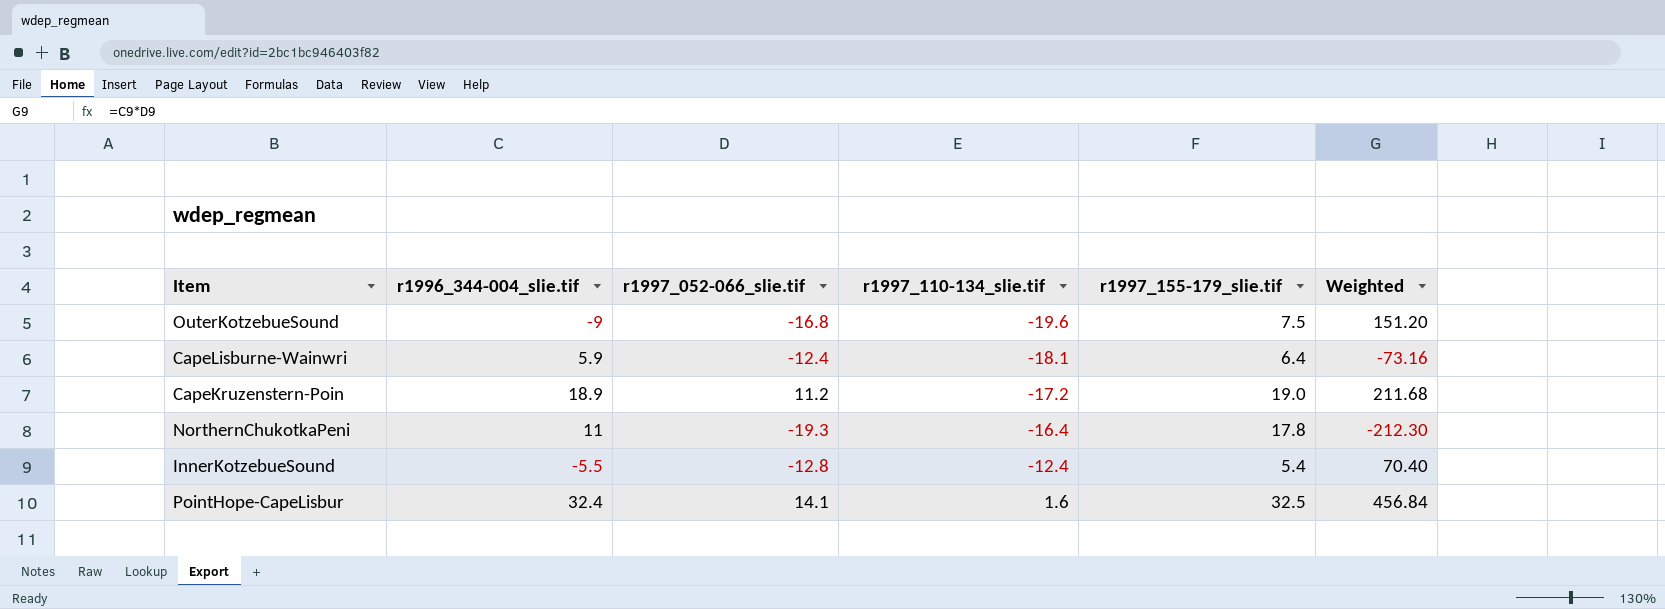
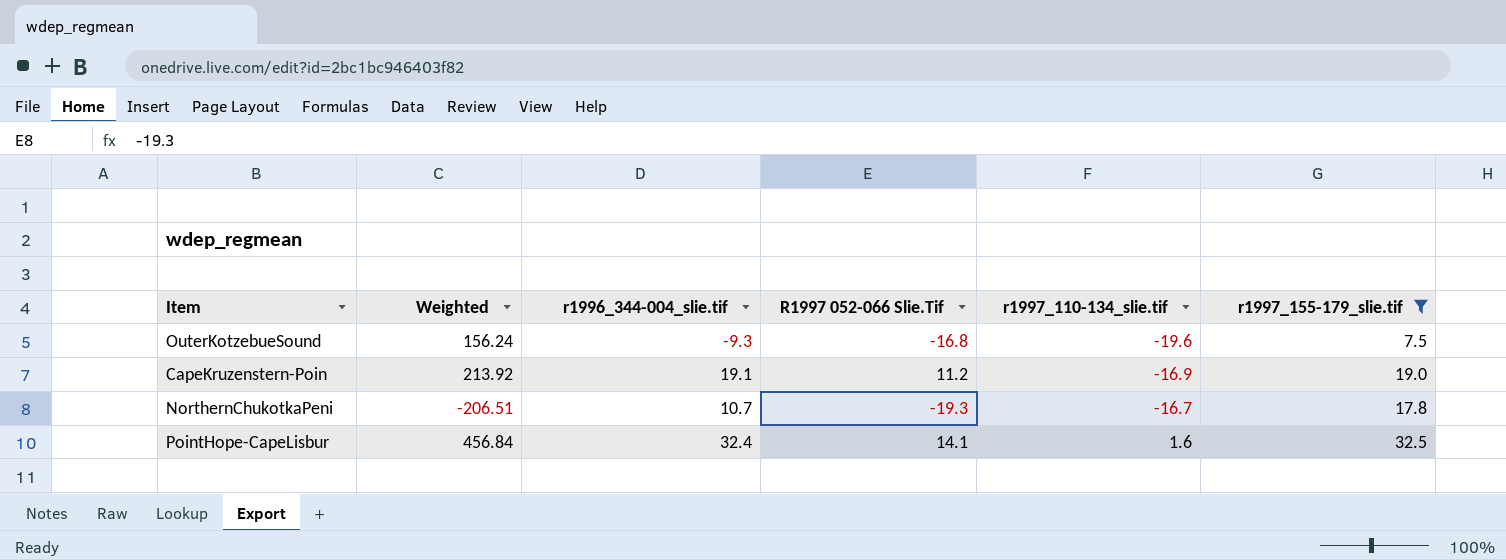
filter: none -> r1997_155-179_slie.tif >= 7.5
column Weighted | position: 6 -> 2
column name: r1997_052-066_slie.tif -> R1997 052-066 Slie.Tif
OuterKotzebueSound | Weighted: 151.20 -> 156.24
OuterKotzebueSound | r1996_344-004_slie.tif: -9 -> -9.3
CapeKruzenstern-Poin | Weighted: 211.68 -> 213.92
CapeKruzenstern-Poin | r1996_344-004_slie.tif: 18.9 -> 19.1
CapeKruzenstern-Poin | r1997_110-134_slie.tif: -17.2 -> -16.9
NorthernChukotkaPeni | Weighted: -212.30 -> -206.51
NorthernChukotkaPeni | r1996_344-004_slie.tif: 11 -> 10.7
NorthernChukotkaPeni | r1997_110-134_slie.tif: -16.4 -> -16.7

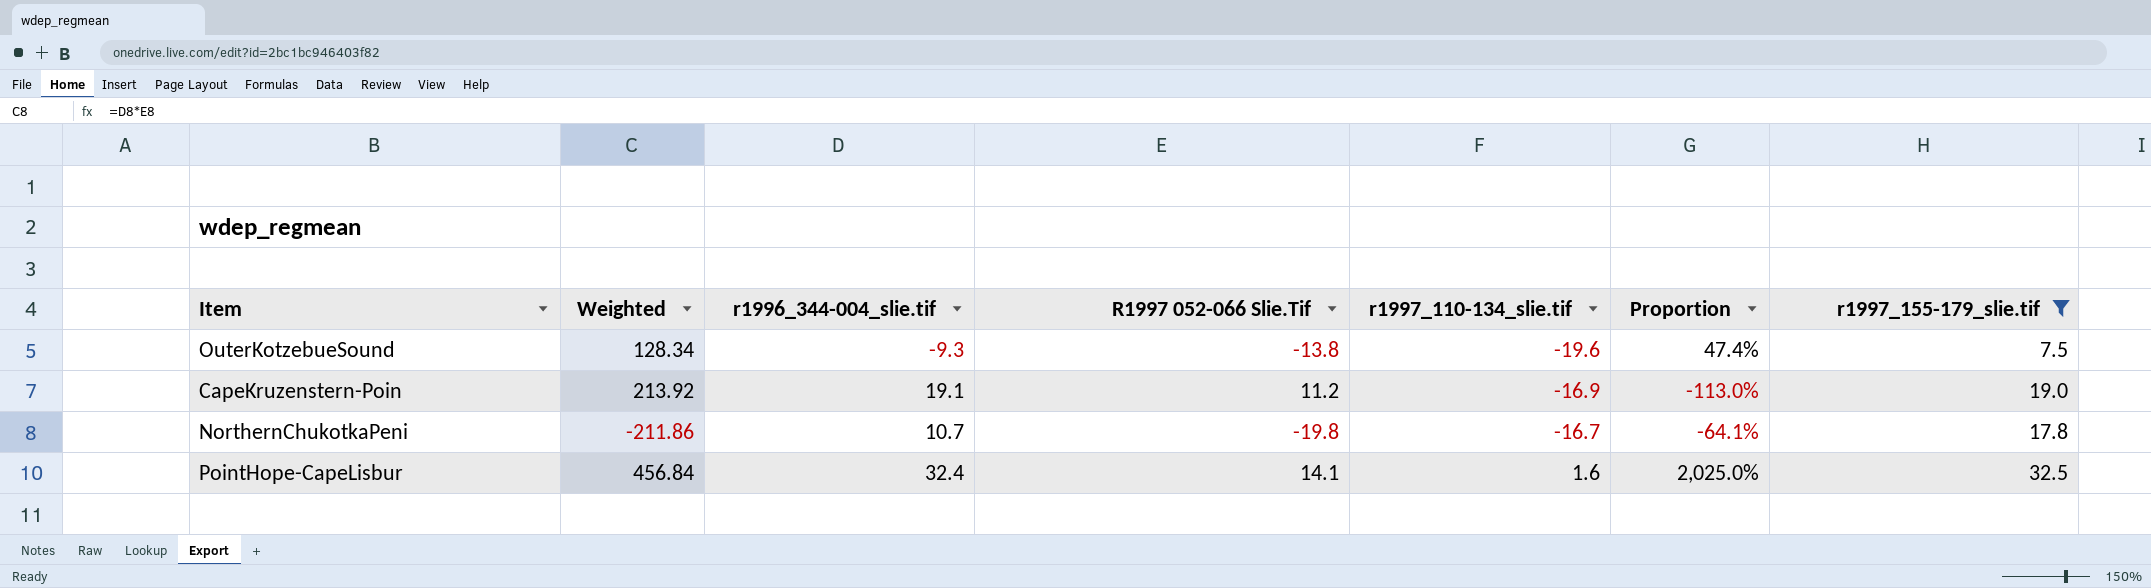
column Proportion | formula: none -> [r1996_344-004_slie.tif] / [r1997_110-134_slie.tif]
OuterKotzebueSound | Weighted: 156.24 -> 128.34
OuterKotzebueSound | R1997 052-066 Slie.Tif: -16.8 -> -13.8
NorthernChukotkaPeni | Weighted: -206.51 -> -211.86
NorthernChukotkaPeni | R1997 052-066 Slie.Tif: -19.3 -> -19.8

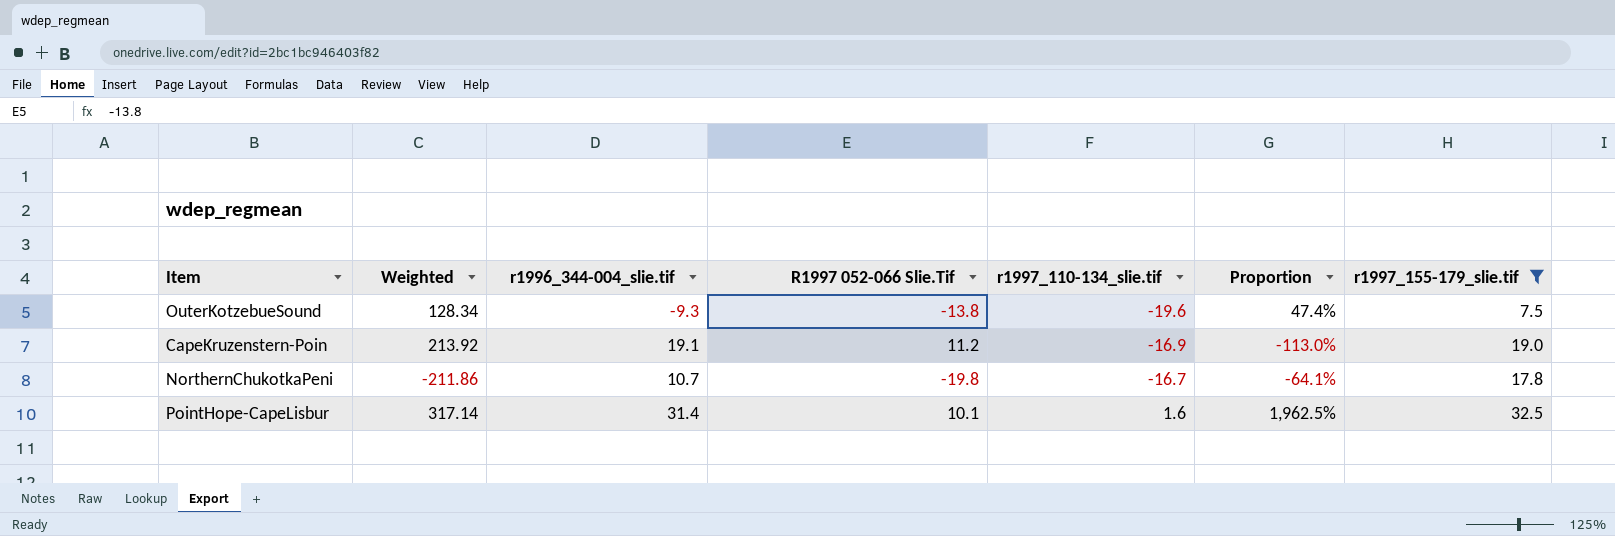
PointHope-CapeLisbur | Weighted: 456.84 -> 317.14
PointHope-CapeLisbur | r1996_344-004_slie.tif: 32.4 -> 31.4
PointHope-CapeLisbur | R1997 052-066 Slie.Tif: 14.1 -> 10.1
PointHope-CapeLisbur | Proportion: 2,025.0% -> 1,962.5%

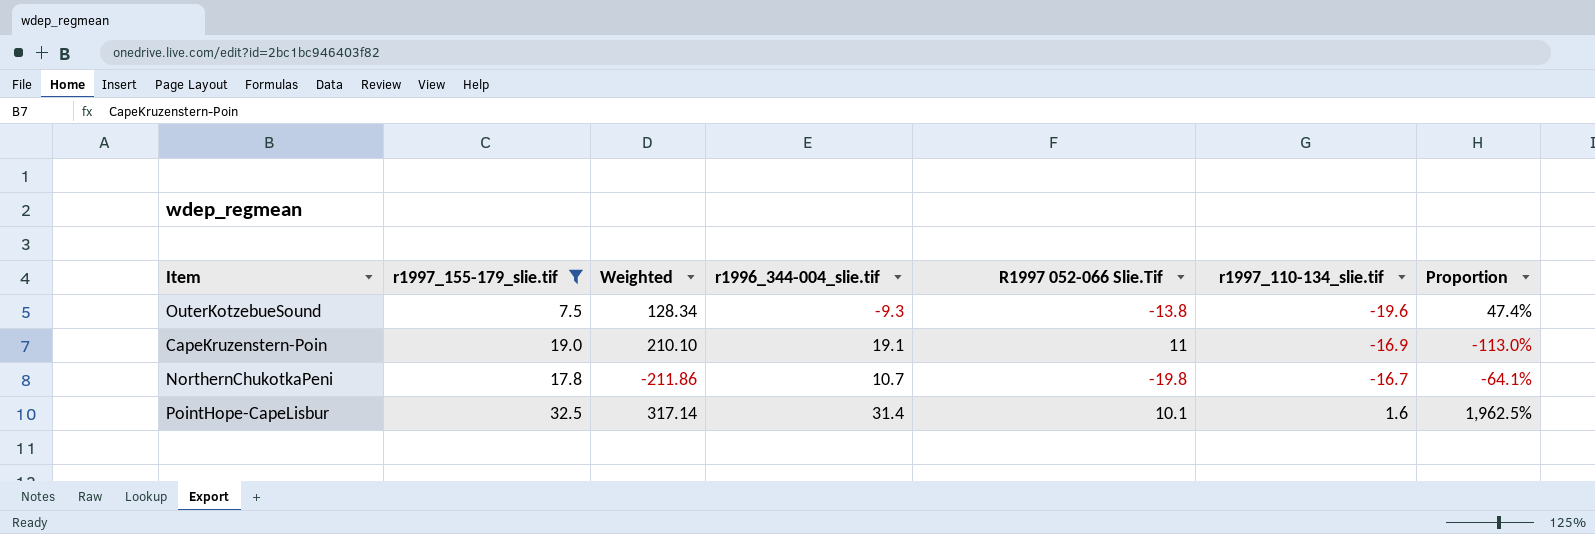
column r1997_155-179_slie.tif | position: 7 -> 2
CapeKruzenstern-Poin | Weighted: 213.92 -> 210.10
CapeKruzenstern-Poin | R1997 052-066 Slie.Tif: 11.2 -> 11

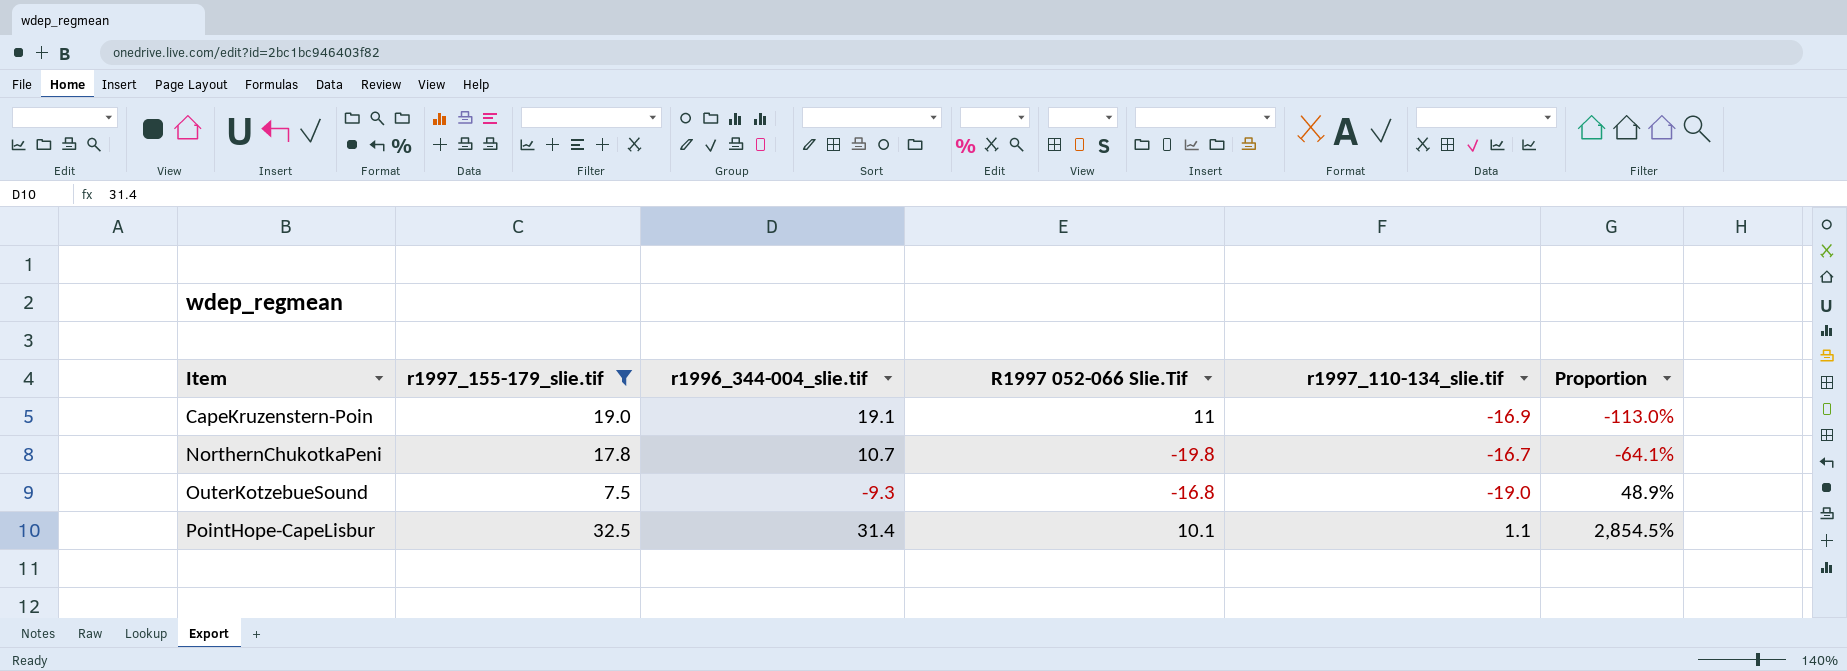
row order: r1997_110-134_slie.tif ascending -> Item ascending
column Weighted | formula: [r1996_344-004_slie.tif] * [R1997 052-066 Slie.Tif] -> none
OuterKotzebueSound | R1997 052-066 Slie.Tif: -13.8 -> -16.8
OuterKotzebueSound | r1997_110-134_slie.tif: -19.6 -> -19.0
OuterKotzebueSound | Proportion: 47.4% -> 48.9%
PointHope-CapeLisbur | r1997_110-134_slie.tif: 1.6 -> 1.1
PointHope-CapeLisbur | Proportion: 1,962.5% -> 2,854.5%

